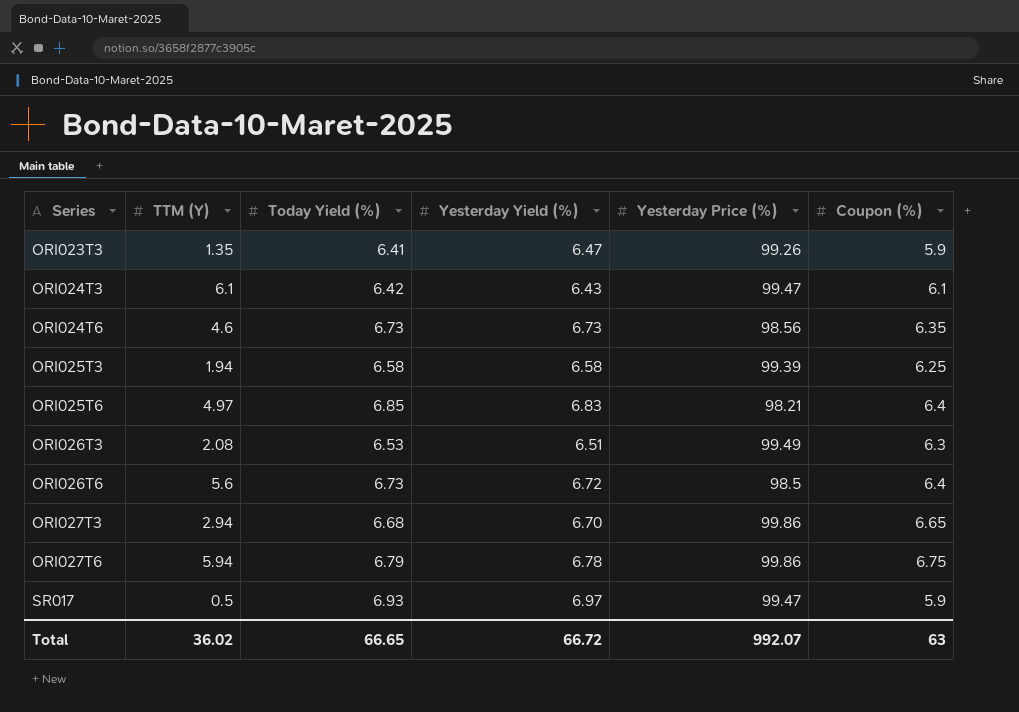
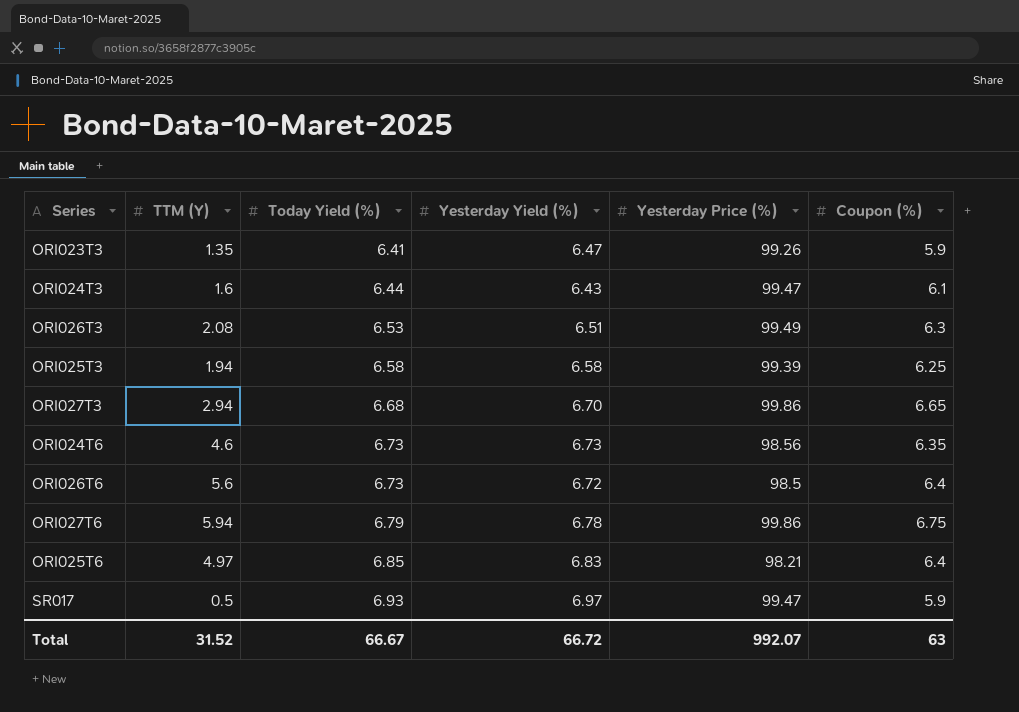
row order: Series ascending -> Today Yield (%) ascending
ORI024T3 | TTM (Y): 6.1 -> 1.6
ORI024T3 | Today Yield (%): 6.42 -> 6.44
Total | TTM (Y): 36.02 -> 31.52
Total | Today Yield (%): 66.65 -> 66.67

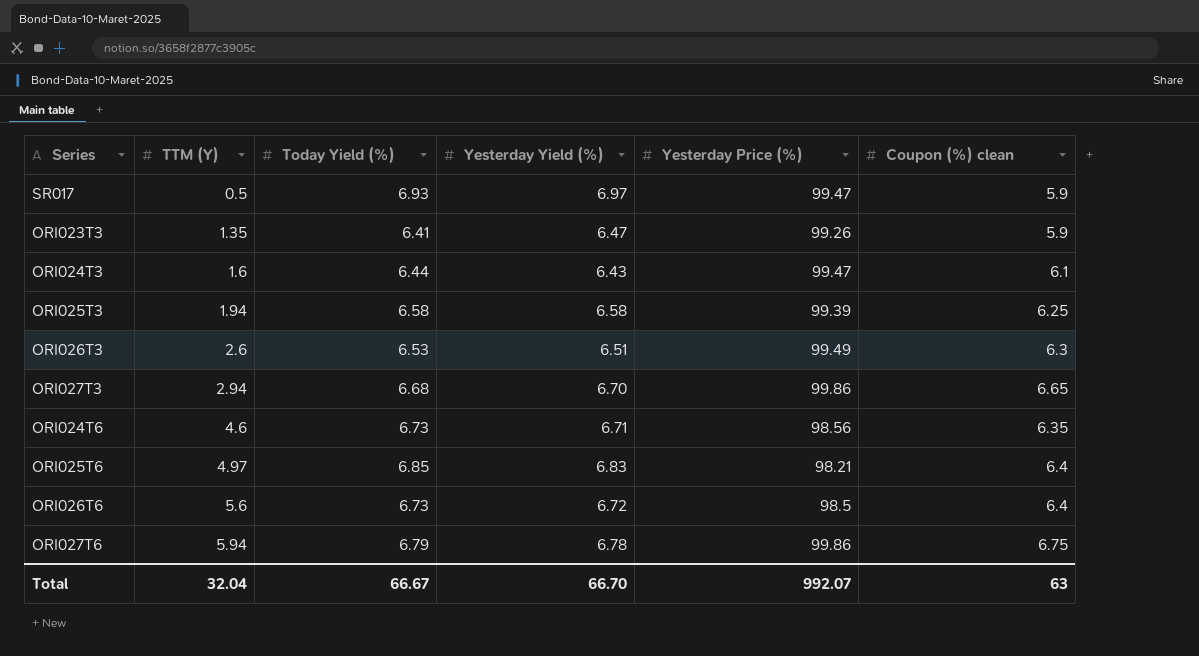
row order: Today Yield (%) ascending -> TTM (Y) ascending
column name: Coupon (%) -> Coupon (%) clean
ORI026T3 | TTM (Y): 2.08 -> 2.6
ORI024T6 | Yesterday Yield (%): 6.73 -> 6.71
Total | TTM (Y): 31.52 -> 32.04
Total | Yesterday Yield (%): 66.72 -> 66.70

